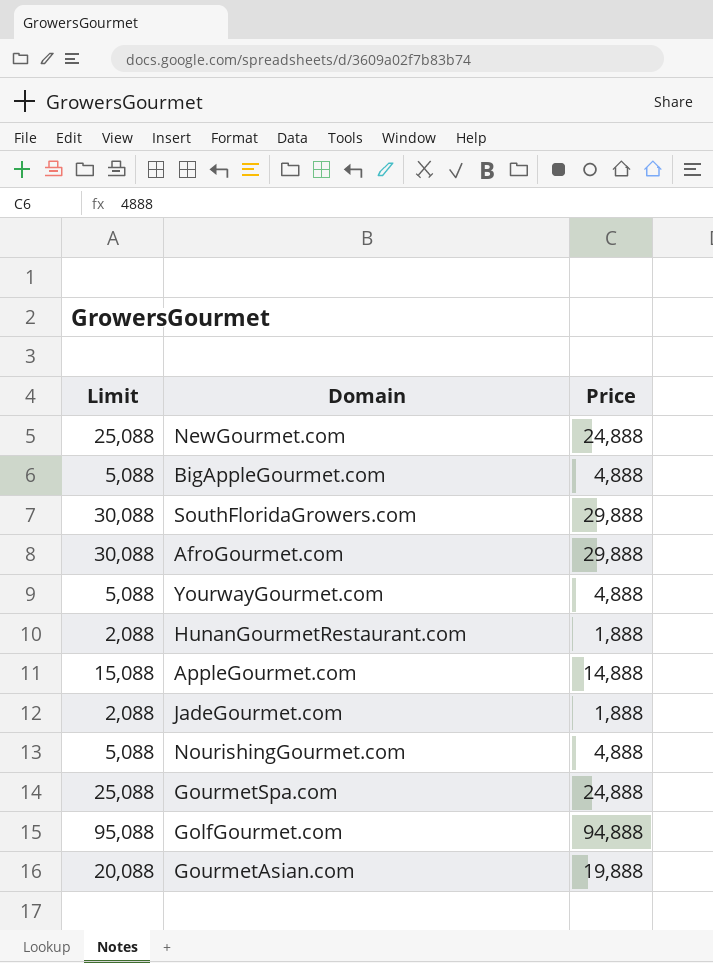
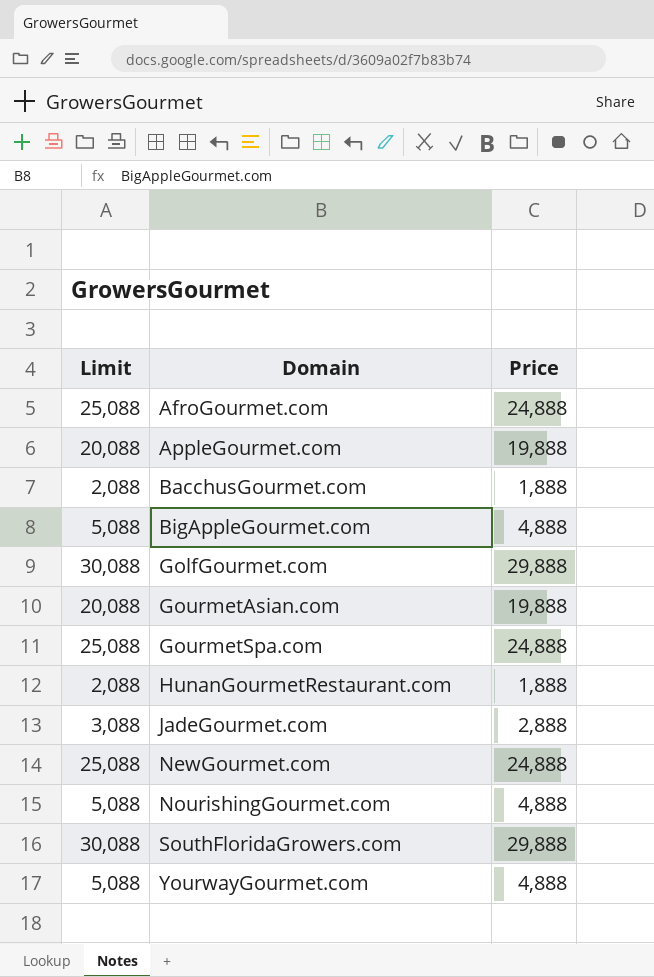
row order: none -> Domain ascending
AfroGourmet.com | Limit: 30,088 -> 25,088
AfroGourmet.com | Price: 29,888 -> 24,888
AppleGourmet.com | Limit: 15,088 -> 20,088
AppleGourmet.com | Price: 14,888 -> 19,888
row BacchusGourmet.com: none -> 2,088 | 1,888
GolfGourmet.com | Limit: 95,088 -> 30,088
GolfGourmet.com | Price: 94,888 -> 29,888
JadeGourmet.com | Limit: 2,088 -> 3,088
JadeGourmet.com | Price: 1,888 -> 2,888

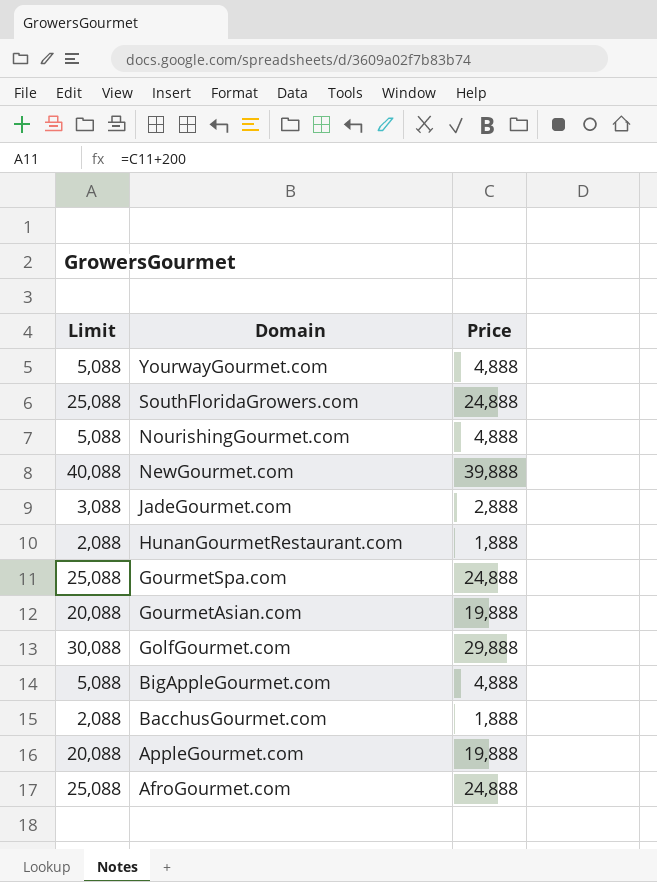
row order: Domain ascending -> Domain descending
SouthFloridaGrowers.com | Limit: 30,088 -> 25,088
SouthFloridaGrowers.com | Price: 29,888 -> 24,888
NewGourmet.com | Limit: 25,088 -> 40,088
NewGourmet.com | Price: 24,888 -> 39,888

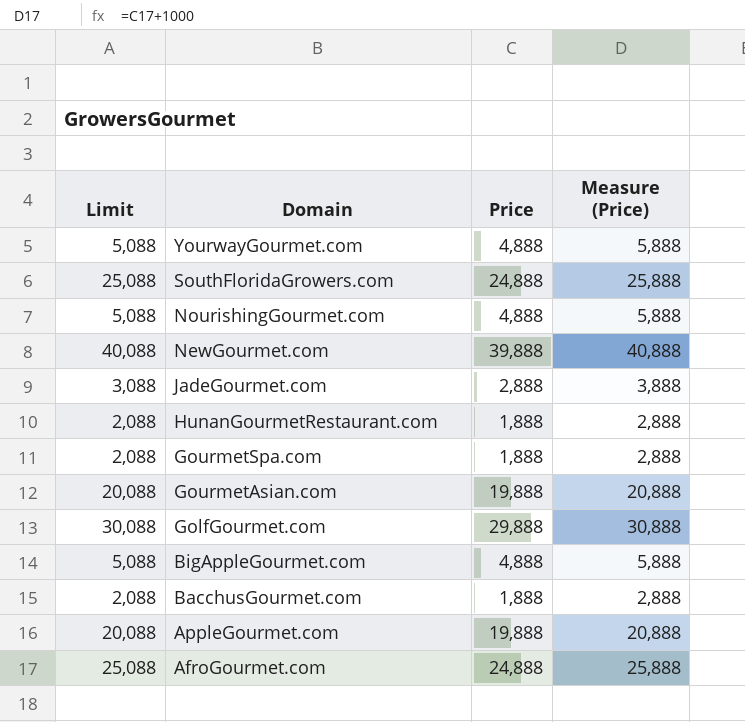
column Measure (Price) | formula: none -> [Price] + 1000
GourmetSpa.com | Limit: 25,088 -> 2,088
GourmetSpa.com | Price: 24,888 -> 1,888

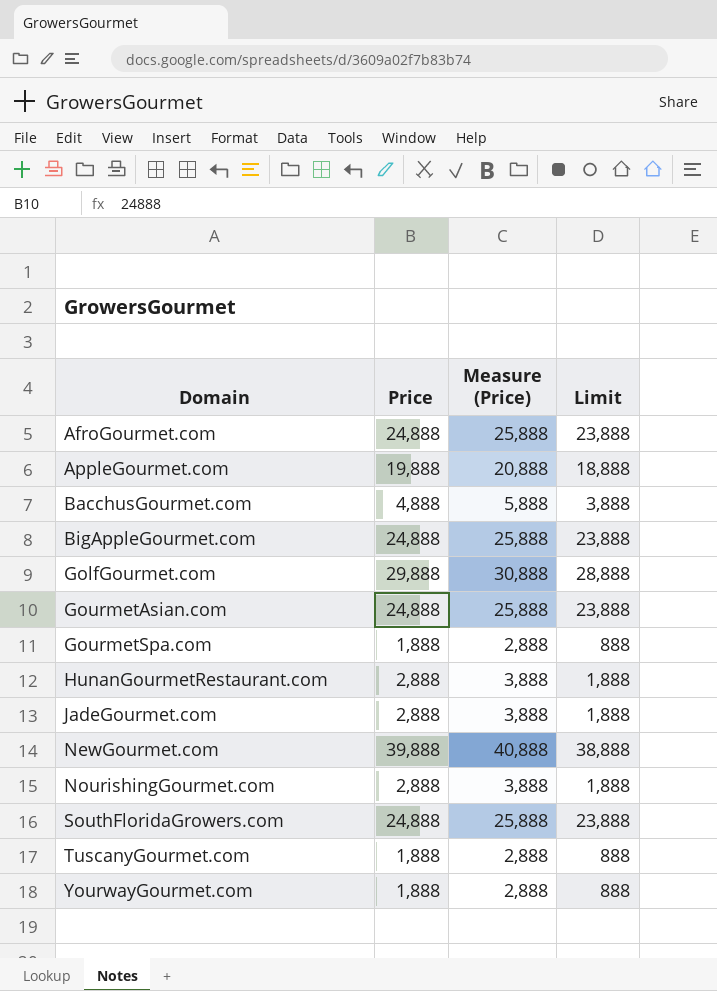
row order: Domain descending -> Domain ascending
column Limit | formula: [Price] + 200 -> [Price] - 1000
column Limit | position: 1 -> 4
BacchusGourmet.com | Price: 1,888 -> 4,888
BacchusGourmet.com | Measure (Price): 2,888 -> 5,888
BigAppleGourmet.com | Price: 4,888 -> 24,888
BigAppleGourmet.com | Measure (Price): 5,888 -> 25,888
GourmetAsian.com | Price: 19,888 -> 24,888
GourmetAsian.com | Measure (Price): 20,888 -> 25,888
HunanGourmetRestaurant.com | Price: 1,888 -> 2,888
HunanGourmetRestaurant.com | Measure (Price): 2,888 -> 3,888
NourishingGourmet.com | Price: 4,888 -> 2,888
NourishingGourmet.com | Measure (Price): 5,888 -> 3,888
row TuscanyGourmet.com: none -> 1,888 | 2,888 | 888
YourwayGourmet.com | Price: 4,888 -> 1,888
YourwayGourmet.com | Measure (Price): 5,888 -> 2,888

